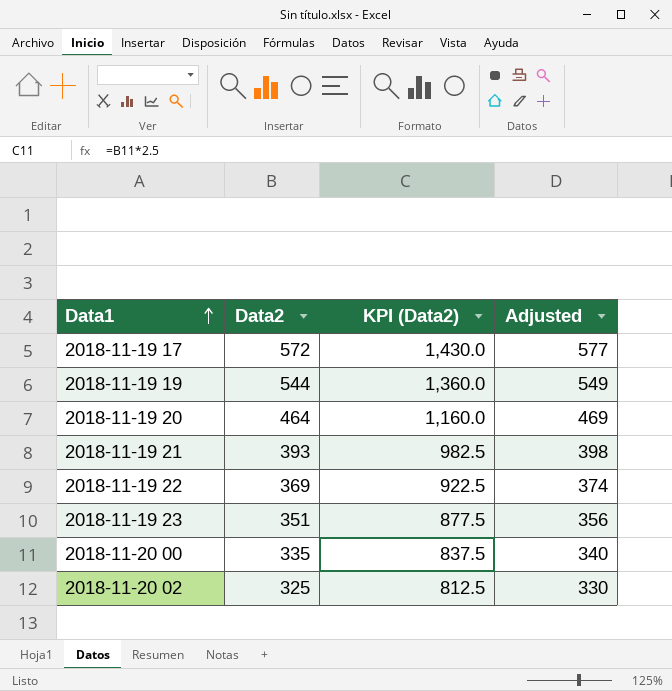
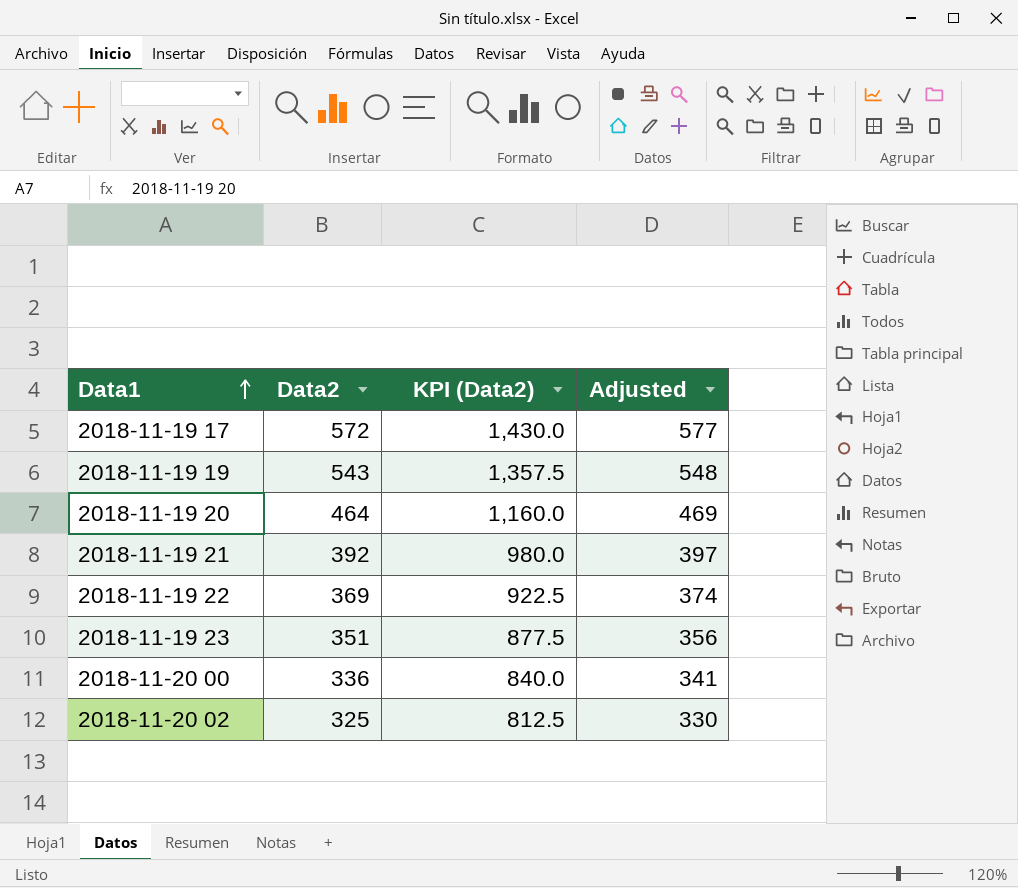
2018-11-19 19 | Data2: 544 -> 543
2018-11-19 19 | KPI (Data2): 1,360.0 -> 1,357.5
2018-11-19 19 | Adjusted: 549 -> 548
2018-11-19 21 | Data2: 393 -> 392
2018-11-19 21 | KPI (Data2): 982.5 -> 980.0
2018-11-19 21 | Adjusted: 398 -> 397
2018-11-20 00 | Data2: 335 -> 336
2018-11-20 00 | KPI (Data2): 837.5 -> 840.0
2018-11-20 00 | Adjusted: 340 -> 341

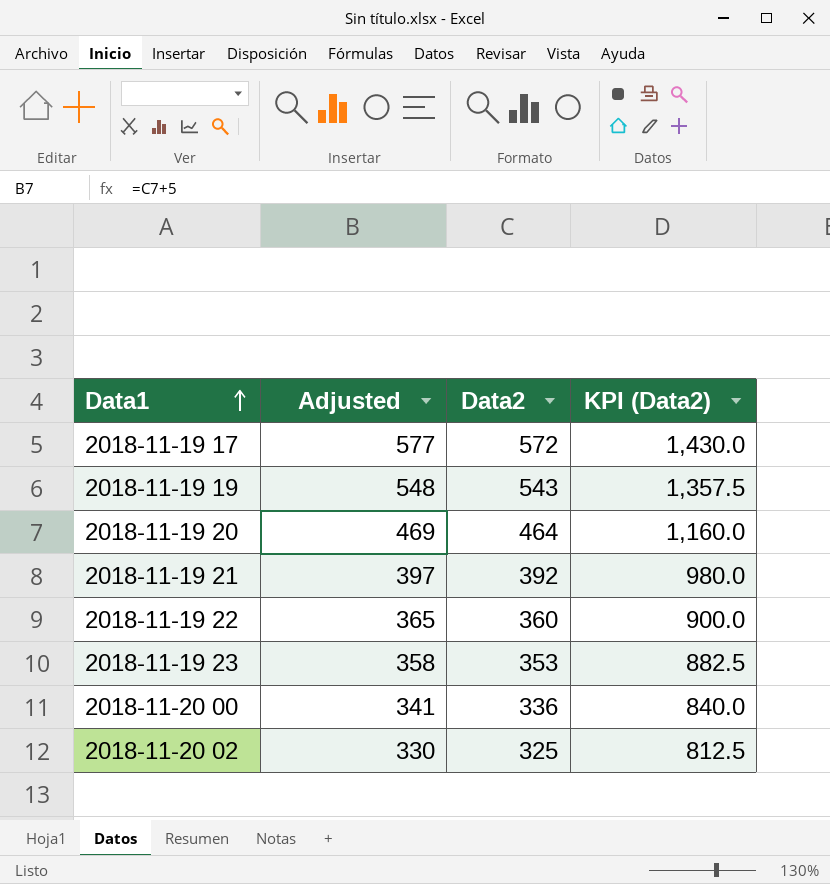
column Adjusted | position: 4 -> 2
2018-11-19 22 | Adjusted: 374 -> 365
2018-11-19 22 | Data2: 369 -> 360
2018-11-19 22 | KPI (Data2): 922.5 -> 900.0
2018-11-19 23 | Adjusted: 356 -> 358
2018-11-19 23 | Data2: 351 -> 353
2018-11-19 23 | KPI (Data2): 877.5 -> 882.5

